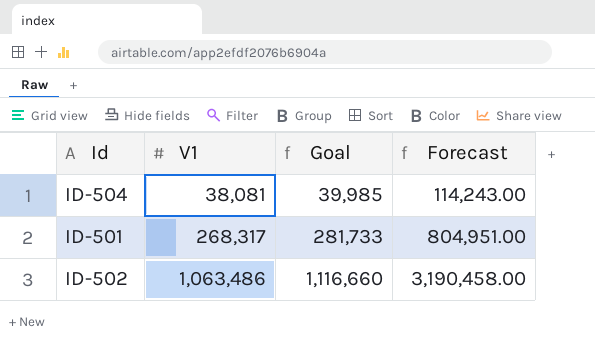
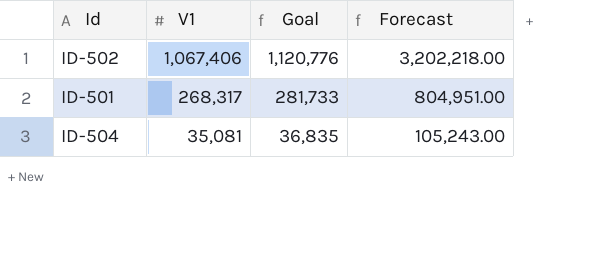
row order: V1 ascending -> V1 descending
ID-502 | V1: 1,063,486 -> 1,067,406
ID-502 | Goal: 1,116,660 -> 1,120,776
ID-502 | Forecast: 3,190,458.00 -> 3,202,218.00
ID-504 | V1: 38,081 -> 35,081
ID-504 | Goal: 39,985 -> 36,835
ID-504 | Forecast: 114,243.00 -> 105,243.00

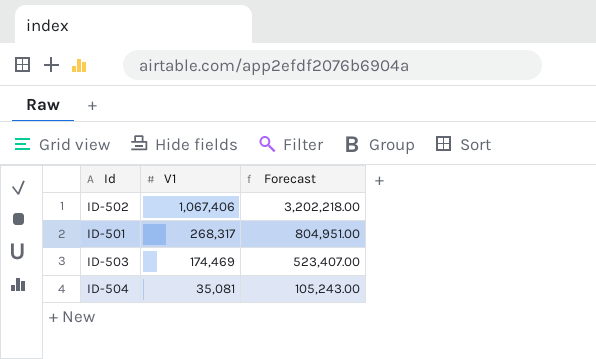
column Goal | formula: [V1] * 1.05 -> none
row ID-503: none -> 174,469 | 523,407.00

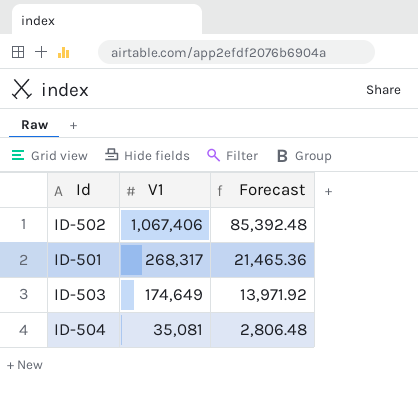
column Forecast | formula: [V1] * 3 -> [V1] * 0.08
ID-503 | V1: 174,469 -> 174,649

